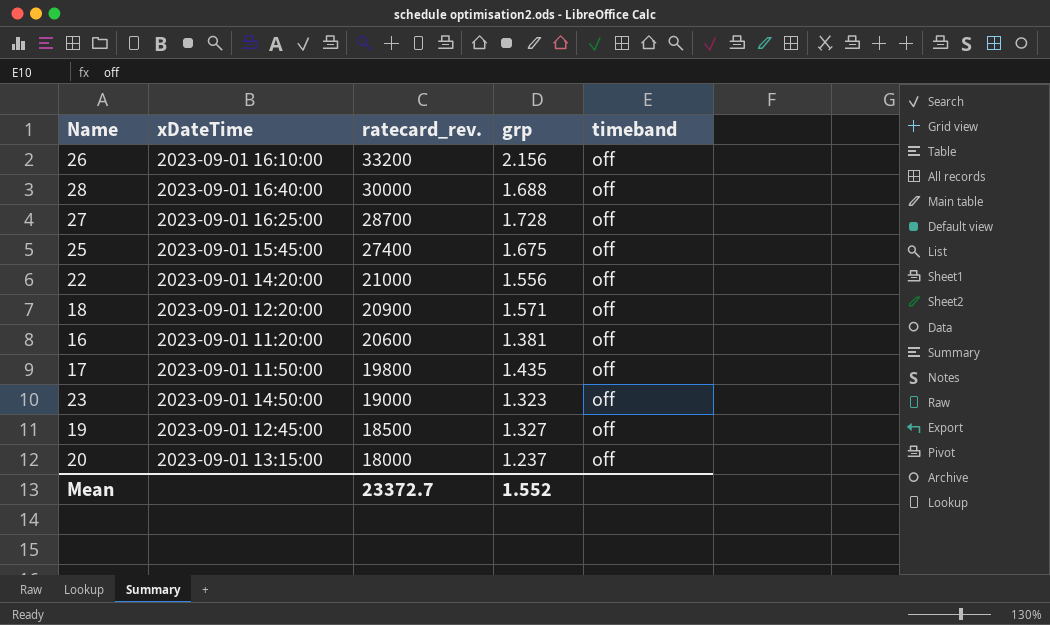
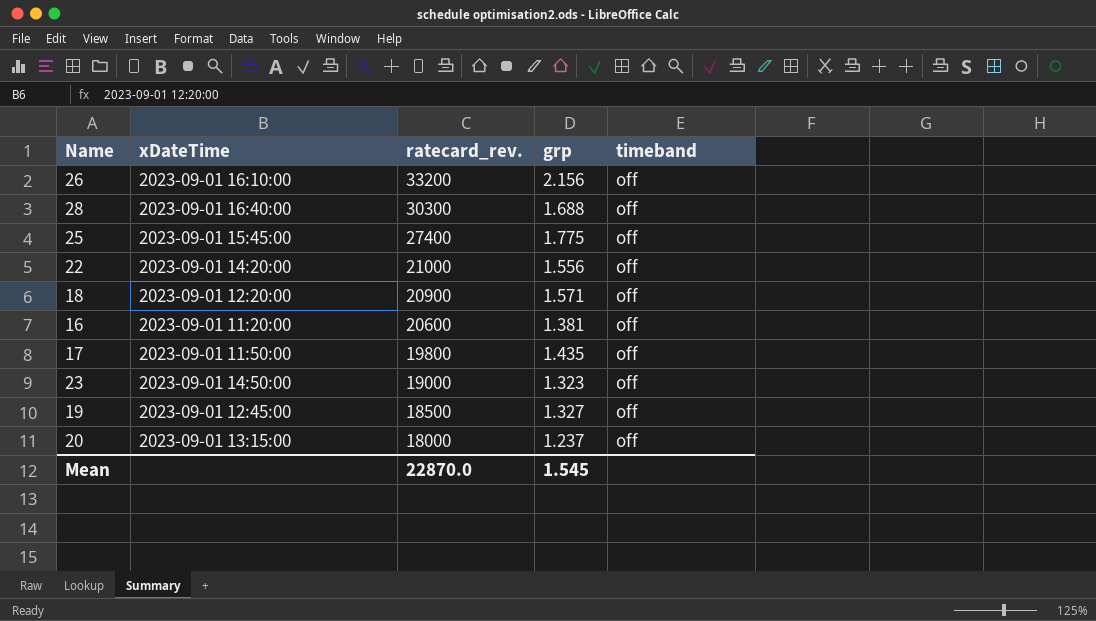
row 27: 2023-09-01 16:25:00 | 28700 | 1.728 | off -> none
28 | ratecard_rev.: 30000 -> 30300
25 | grp: 1.675 -> 1.775
Mean | ratecard_rev.: 23372.7 -> 22870.0
Mean | grp: 1.552 -> 1.545

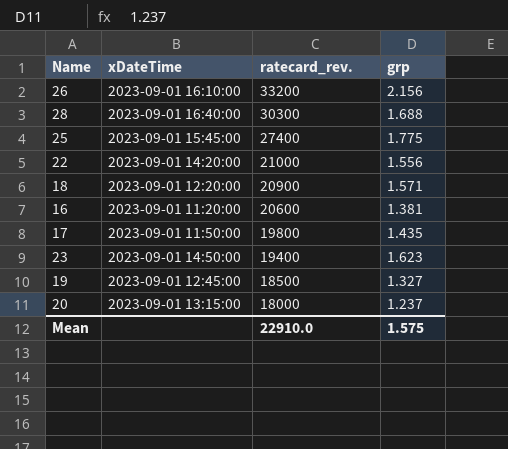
column timeband | position: 5 -> none
23 | ratecard_rev.: 19000 -> 19400
23 | grp: 1.323 -> 1.623
Mean | ratecard_rev.: 22870.0 -> 22910.0
Mean | grp: 1.545 -> 1.575

